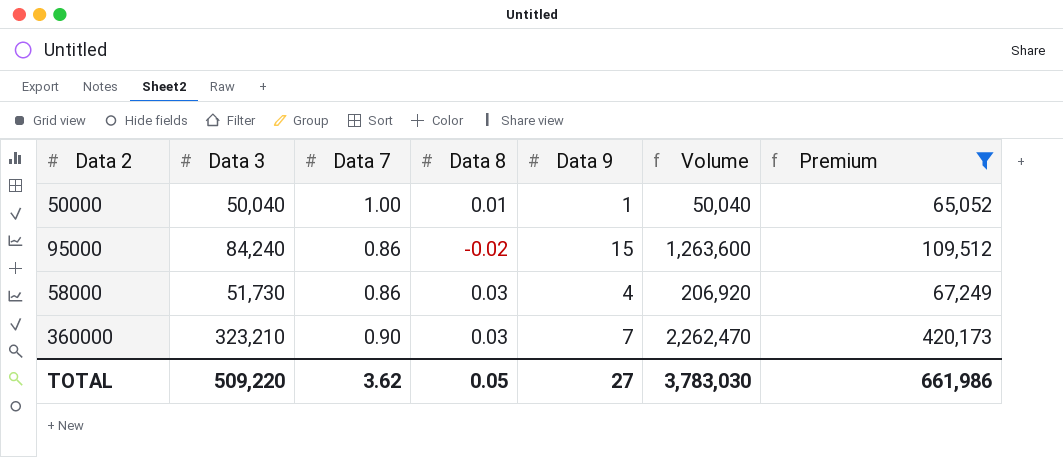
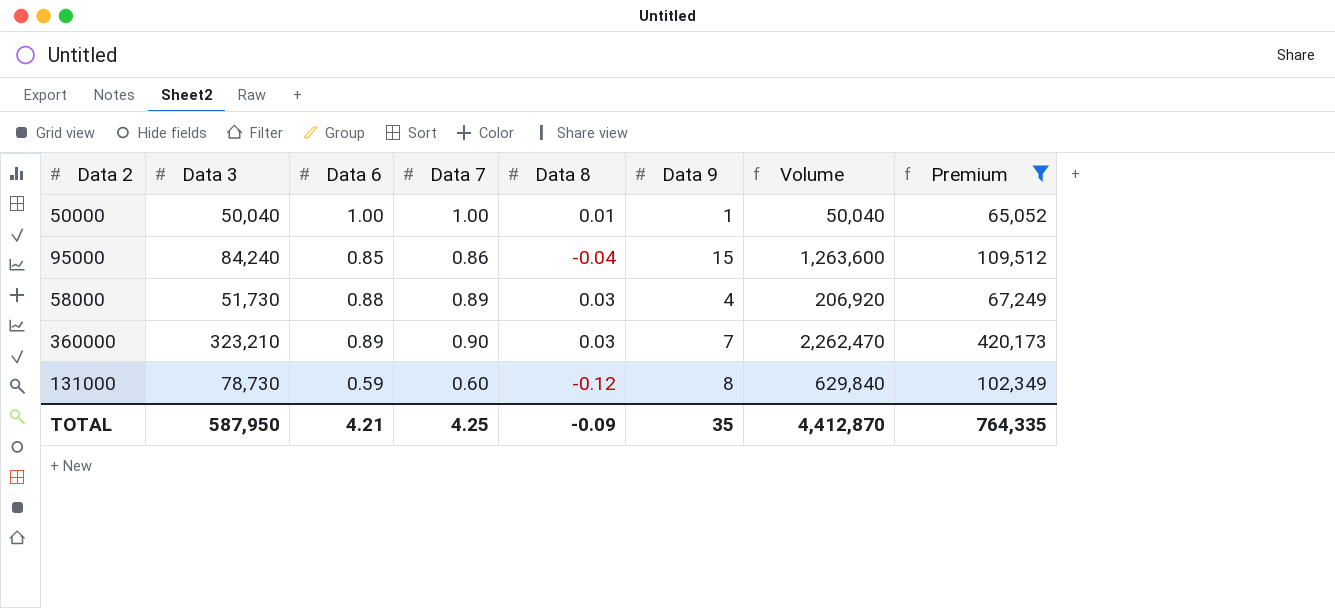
column Data 6 | position: none -> 3
95000 | Data 8: -0.02 -> -0.04
58000 | Data 7: 0.86 -> 0.89
row 131000: none -> 78,730 | 0.59 | 0.60 | -0.12 | 8 | 629,840 | 102,349
TOTAL | Data 3: 509,220 -> 587,950
TOTAL | Data 7: 3.62 -> 4.25
TOTAL | Data 8: 0.05 -> -0.09
TOTAL | Data 9: 27 -> 35
TOTAL | Volume: 3,783,030 -> 4,412,870
TOTAL | Premium: 661,986 -> 764,335

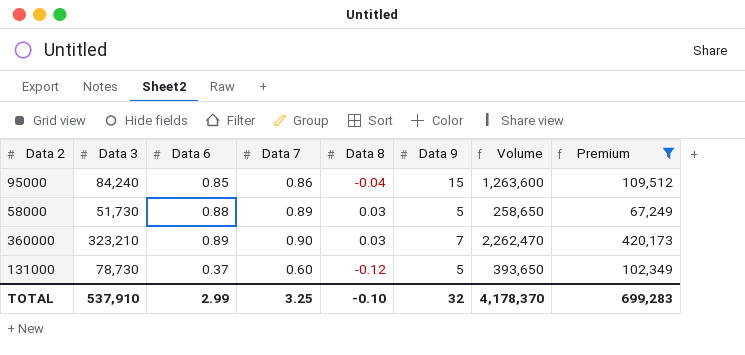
row 50000: 50,040 | 1.00 | 1.00 | 0.01 | 1 | 50,040 | 65,052 -> none
58000 | Data 9: 4 -> 5
58000 | Volume: 206,920 -> 258,650
131000 | Data 6: 0.59 -> 0.37
131000 | Data 9: 8 -> 5
131000 | Volume: 629,840 -> 393,650
TOTAL | Data 3: 587,950 -> 537,910
TOTAL | Data 6: 4.21 -> 2.99
TOTAL | Data 7: 4.25 -> 3.25
TOTAL | Data 8: -0.09 -> -0.10
TOTAL | Data 9: 35 -> 32
TOTAL | Volume: 4,412,870 -> 4,178,370
TOTAL | Premium: 764,335 -> 699,283

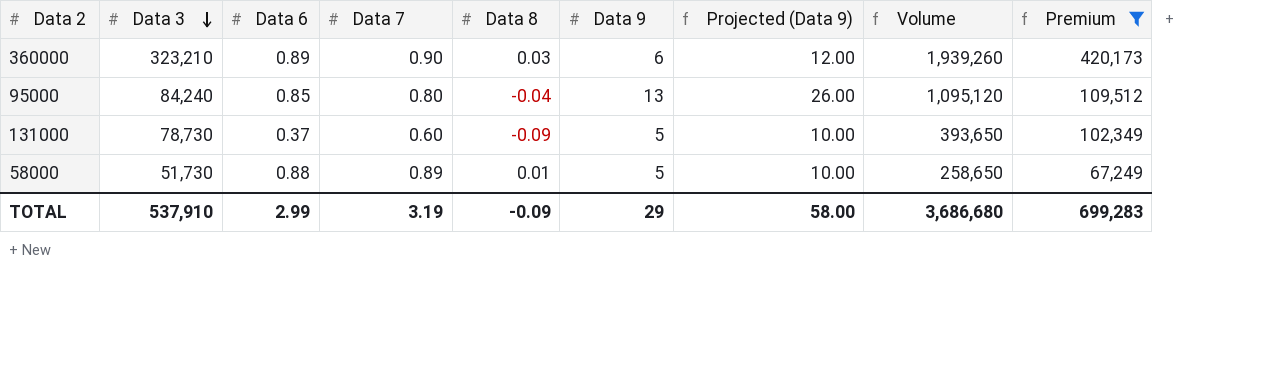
row order: none -> Data 3 descending
column Projected (Data 9) | formula: none -> [Data 9] * 2
360000 | Data 9: 7 -> 6
360000 | Volume: 2,262,470 -> 1,939,260
95000 | Data 7: 0.86 -> 0.80
95000 | Data 9: 15 -> 13
95000 | Volume: 1,263,600 -> 1,095,120
131000 | Data 8: -0.12 -> -0.09
58000 | Data 8: 0.03 -> 0.01
TOTAL | Data 7: 3.25 -> 3.19
TOTAL | Data 8: -0.10 -> -0.09
TOTAL | Data 9: 32 -> 29
TOTAL | Volume: 4,178,370 -> 3,686,680

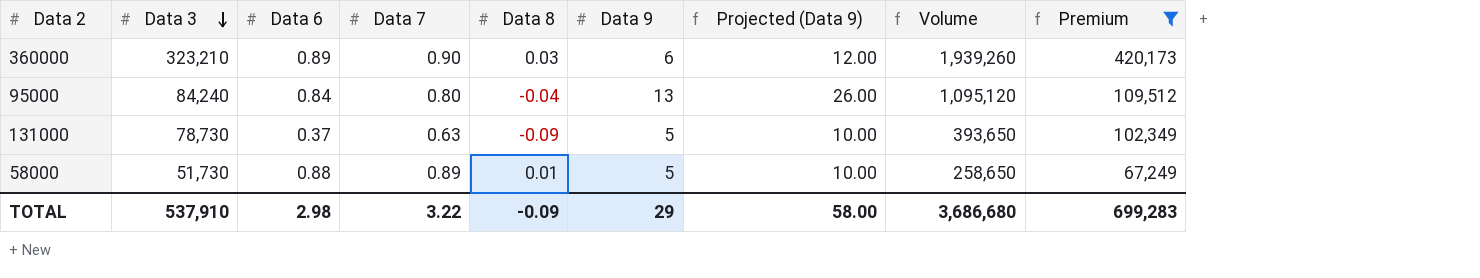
95000 | Data 6: 0.85 -> 0.84
131000 | Data 7: 0.60 -> 0.63
TOTAL | Data 6: 2.99 -> 2.98
TOTAL | Data 7: 3.19 -> 3.22

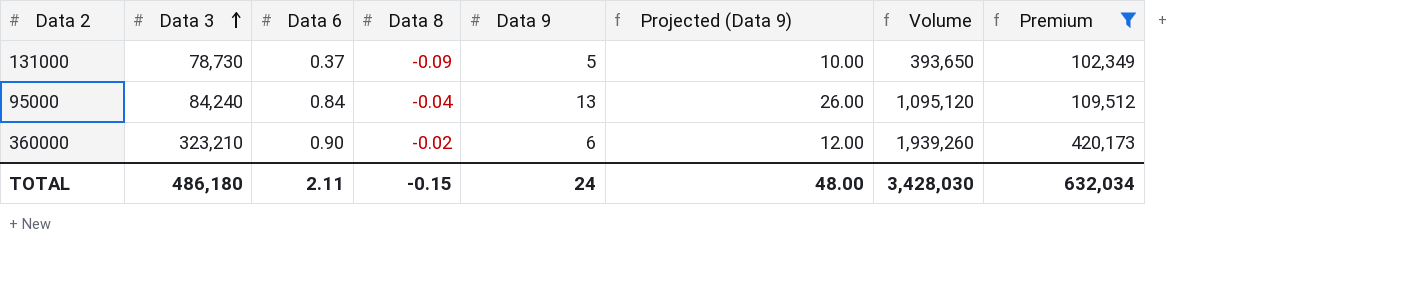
row order: Data 3 descending -> Data 3 ascending
column Data 7 | position: 4 -> none
row 58000: 51,730 | 0.88 | 0.89 | 0.01 | 5 | 10.00 | 258,650 | 67,249 -> none
360000 | Data 6: 0.89 -> 0.90
360000 | Data 8: 0.03 -> -0.02
TOTAL | Data 3: 537,910 -> 486,180
TOTAL | Data 6: 2.98 -> 2.11
TOTAL | Data 8: -0.09 -> -0.15
TOTAL | Data 9: 29 -> 24
TOTAL | Projected (Data 9): 58.00 -> 48.00
TOTAL | Volume: 3,686,680 -> 3,428,030
TOTAL | Premium: 699,283 -> 632,034

